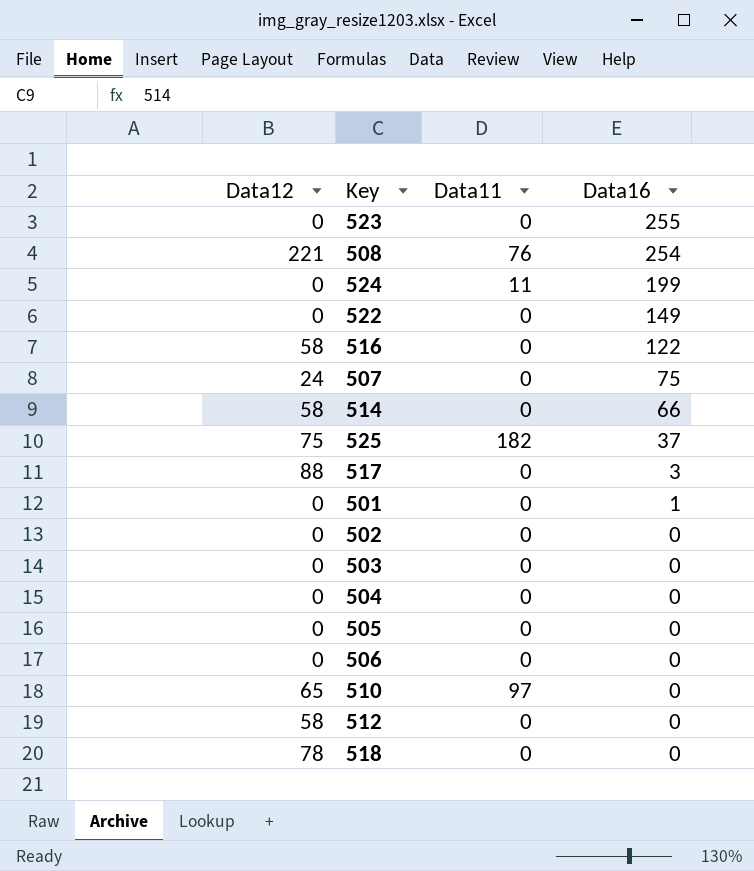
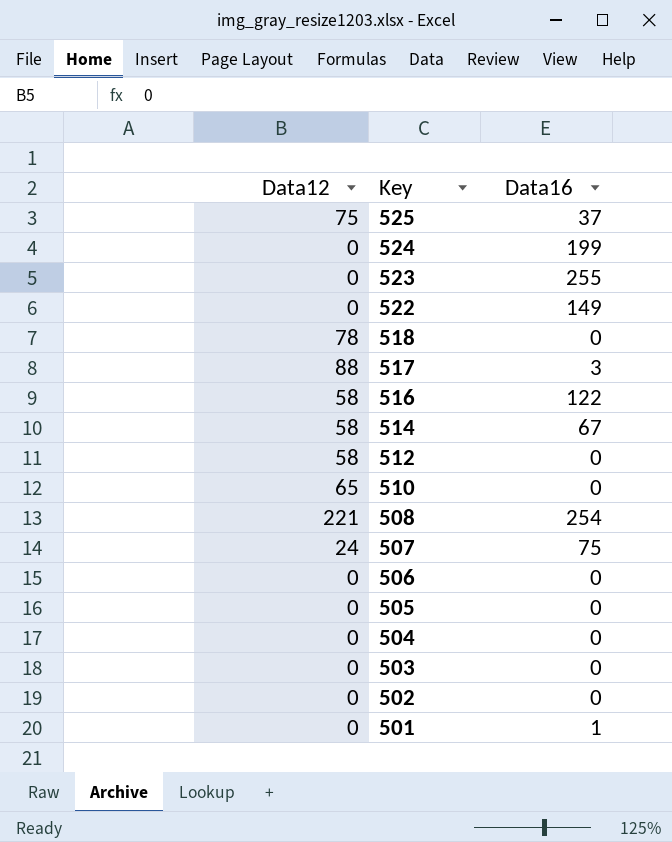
row order: Data16 descending -> Key descending
column Data11 | position: 3 -> none
514 | Data16: 66 -> 67

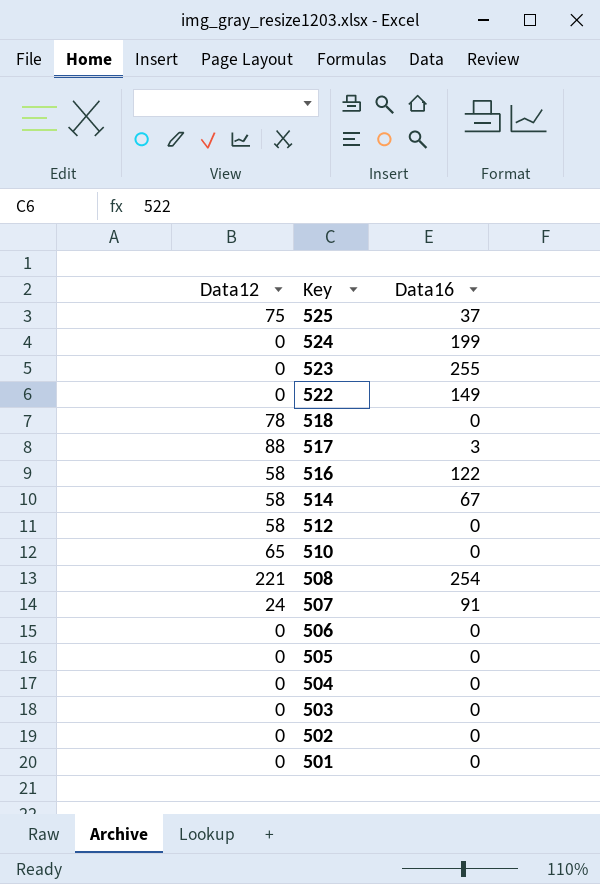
507 | Data16: 75 -> 91
501 | Data16: 1 -> 0

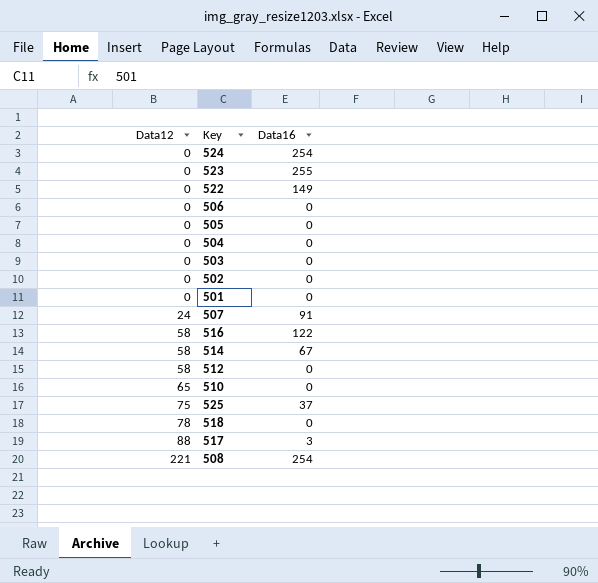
row order: Key descending -> Data12 ascending
524 | Data16: 199 -> 254

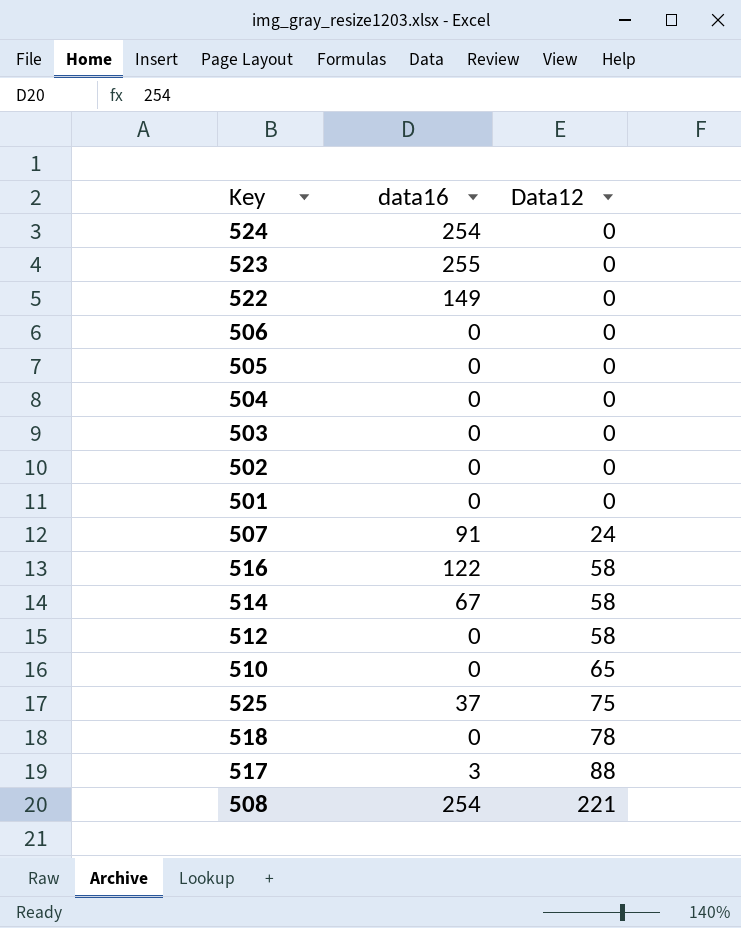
column name: Data16 -> data16
column Data12 | position: 1 -> 3

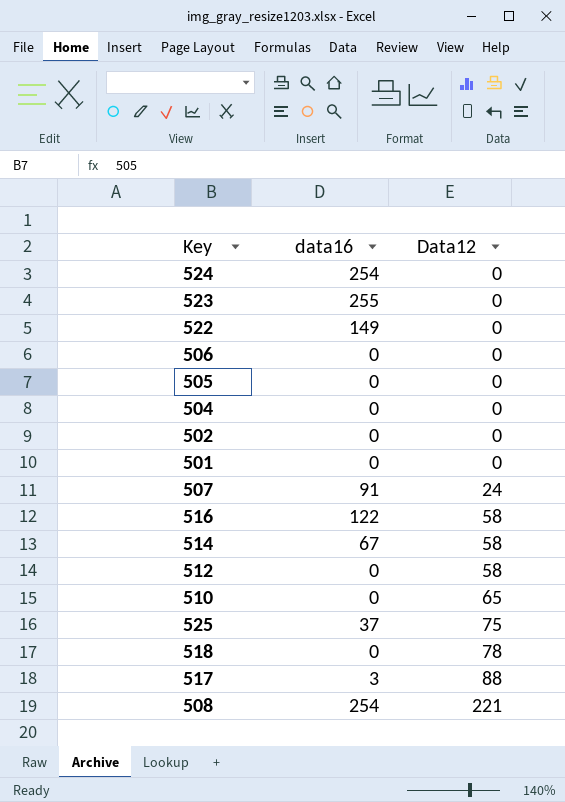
row 503: 0 | 0 -> none

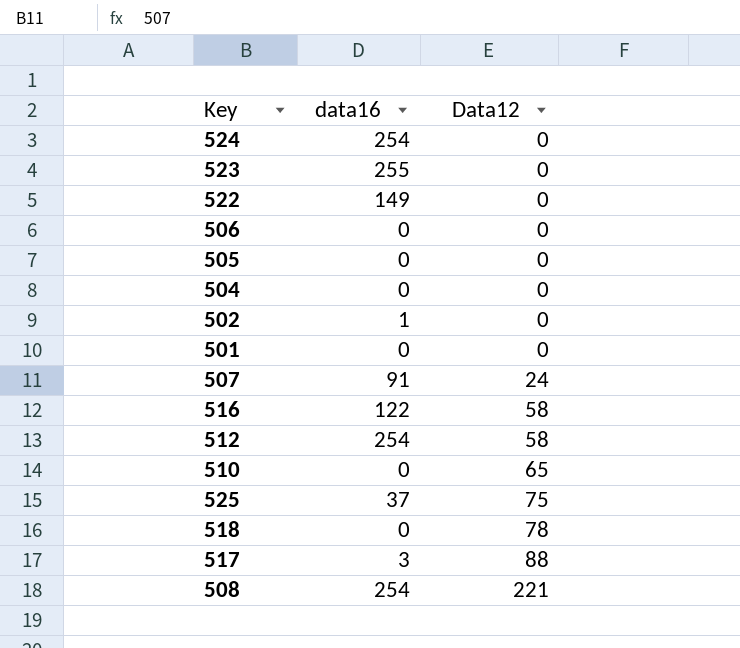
row 514: 67 | 58 -> none
502 | data16: 0 -> 1
512 | data16: 0 -> 254

